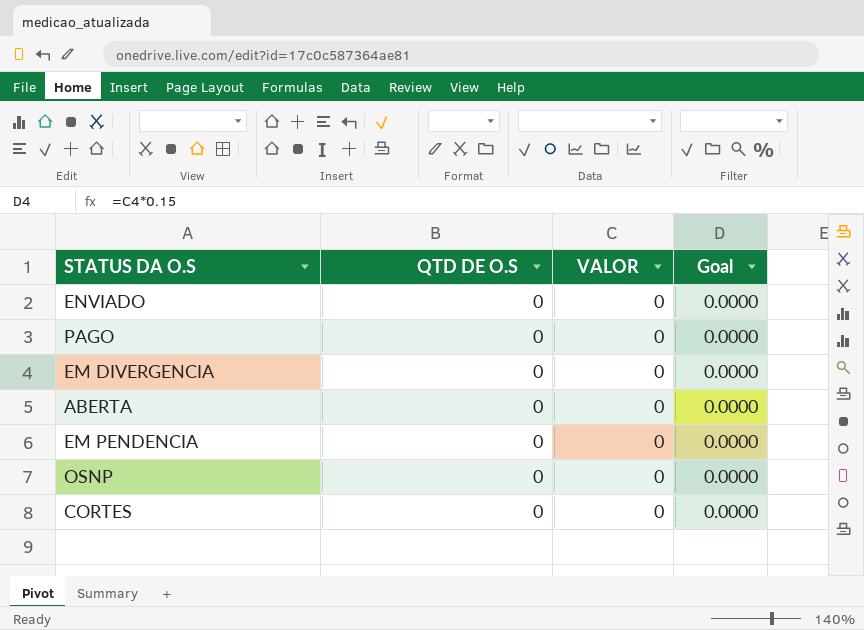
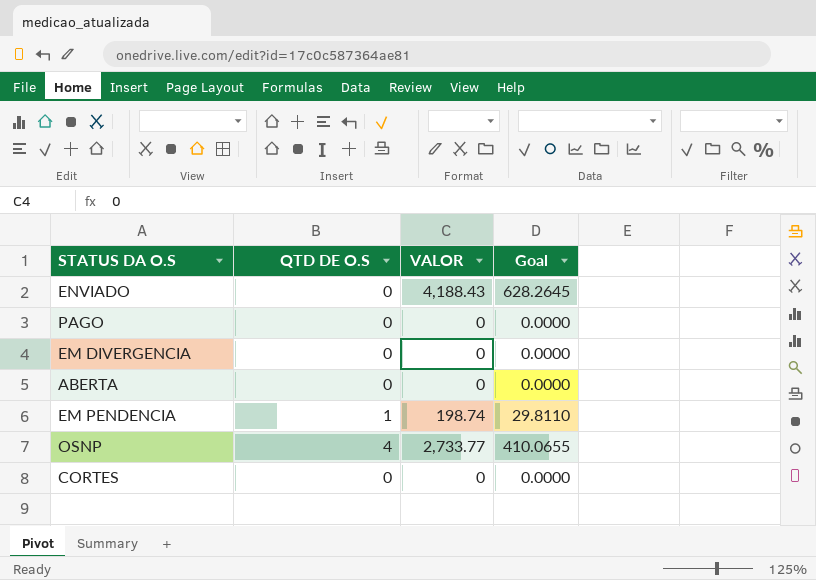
ENVIADO | VALOR: 0 -> 4,188.43
ENVIADO | Goal: 0.0000 -> 628.2645
EM PENDENCIA | QTD DE O.S: 0 -> 1
EM PENDENCIA | VALOR: 0 -> 198.74
EM PENDENCIA | Goal: 0.0000 -> 29.8110
OSNP | QTD DE O.S: 0 -> 4
OSNP | VALOR: 0 -> 2,733.77
OSNP | Goal: 0.0000 -> 410.0655

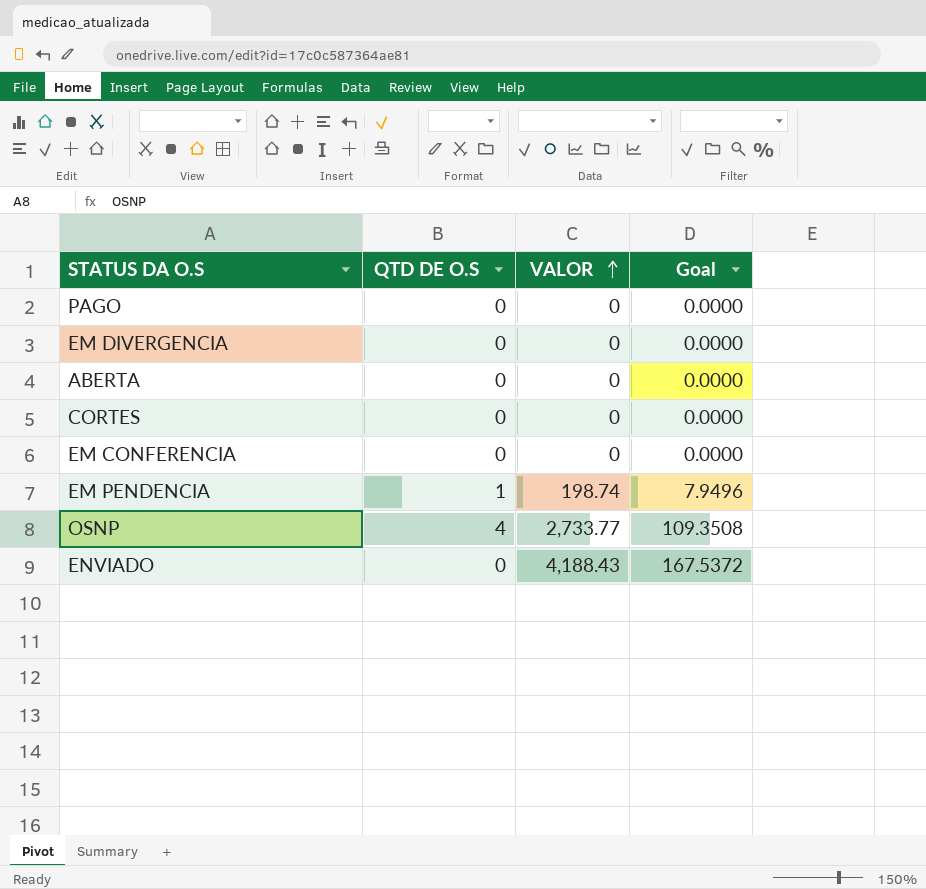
row order: none -> VALOR ascending
column Goal | formula: [VALOR] * 0.15 -> [VALOR] * 0.04
row EM CONFERENCIA: none -> 0 | 0 | 0.0000

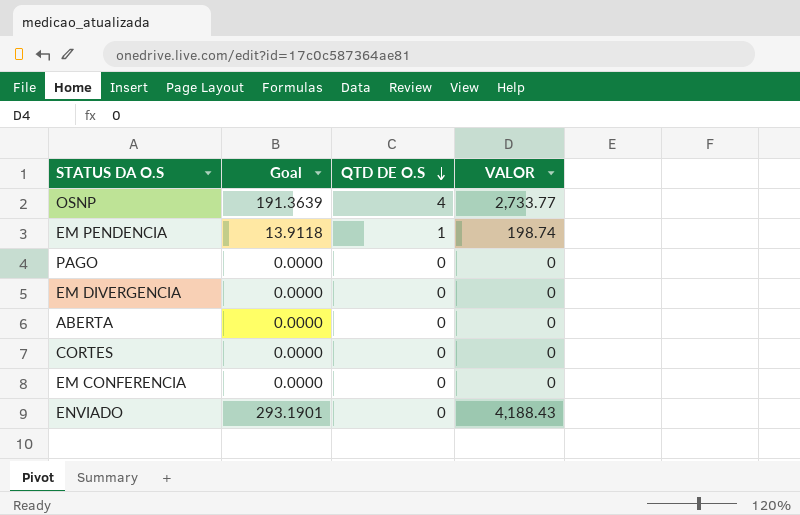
row order: VALOR ascending -> QTD DE O.S descending
column Goal | formula: [VALOR] * 0.04 -> [VALOR] * 0.07
column Goal | position: 4 -> 2

